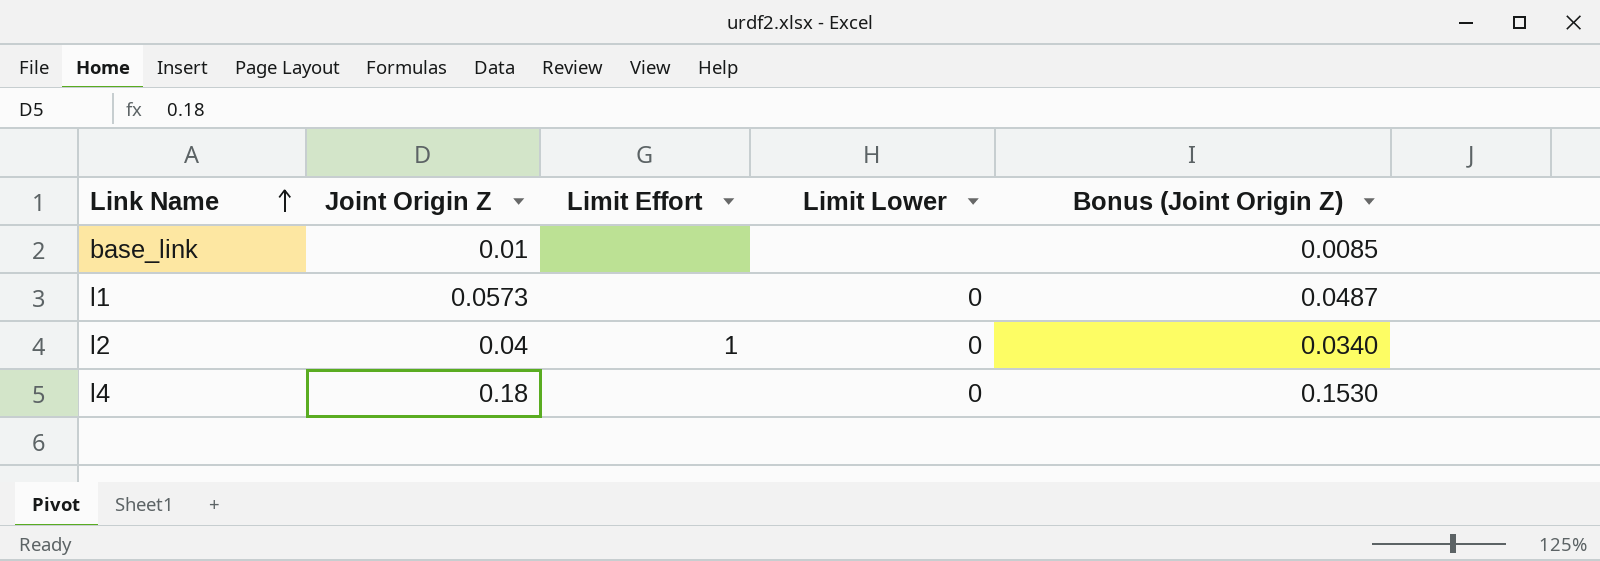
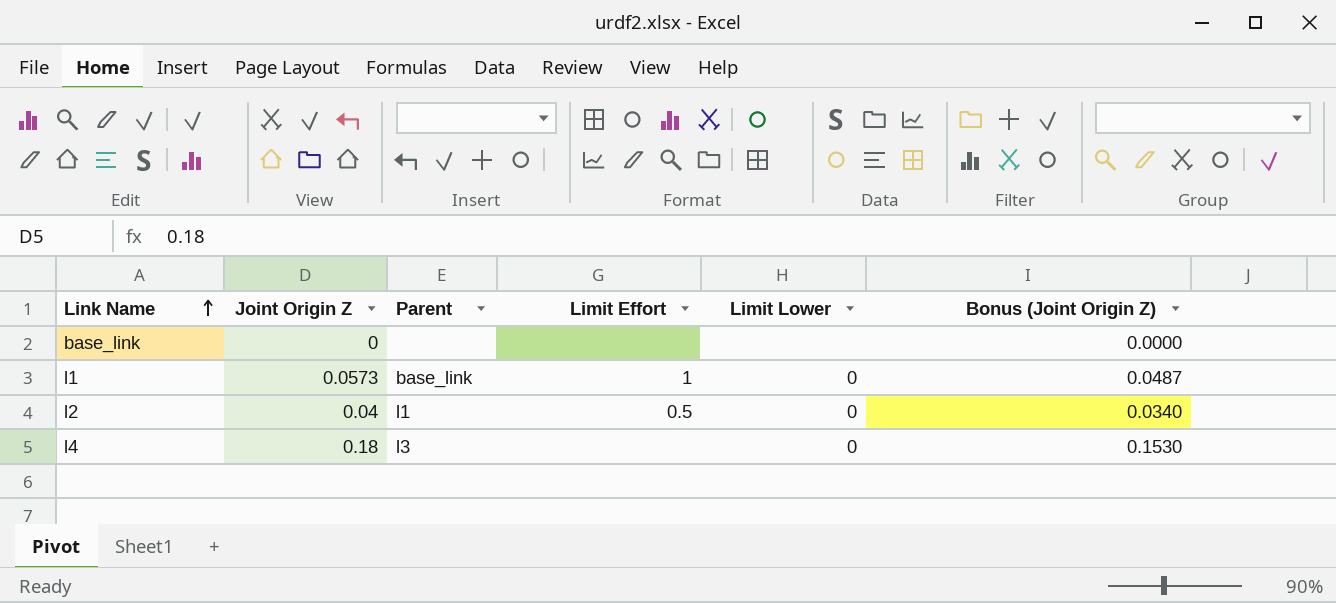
column Parent | position: none -> 3
base_link | Joint Origin Z: 0.01 -> 0
base_link | Bonus (Joint Origin Z): 0.0085 -> 0.0000
l1 | Limit Effort: none -> 1
l2 | Limit Effort: 1 -> 0.5

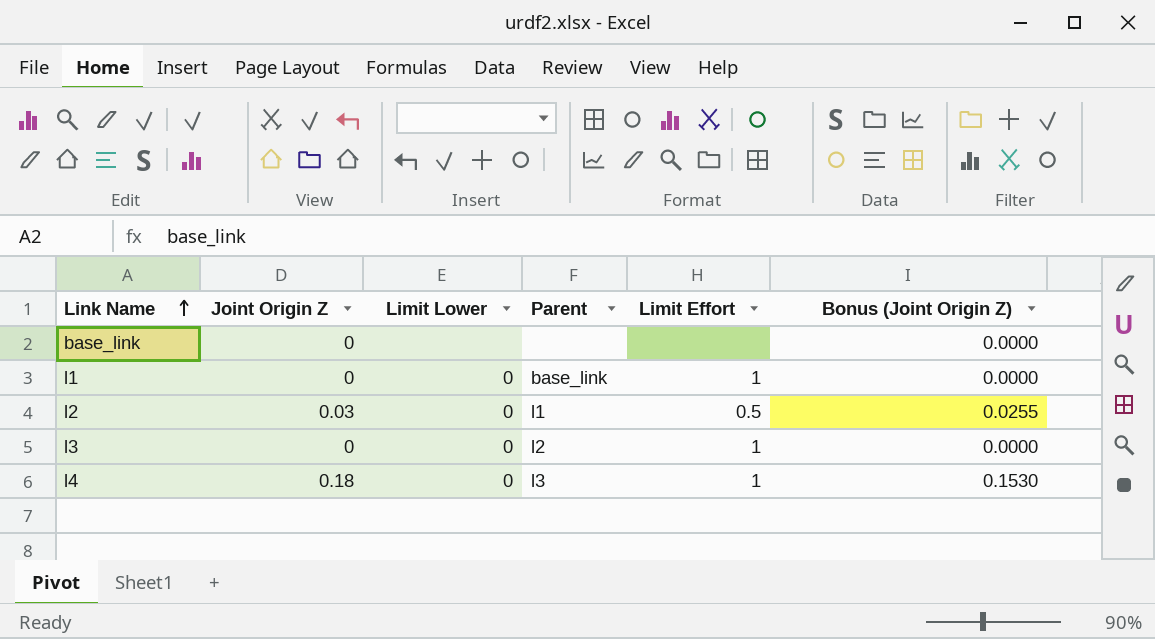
column Limit Lower | position: 5 -> 3
l1 | Joint Origin Z: 0.0573 -> 0
l1 | Bonus (Joint Origin Z): 0.0487 -> 0.0000
l2 | Joint Origin Z: 0.04 -> 0.03
l2 | Bonus (Joint Origin Z): 0.0340 -> 0.0255
row l3: none -> 0 | 0 | l2 | 1 | 0.0000
l4 | Limit Effort: none -> 1

